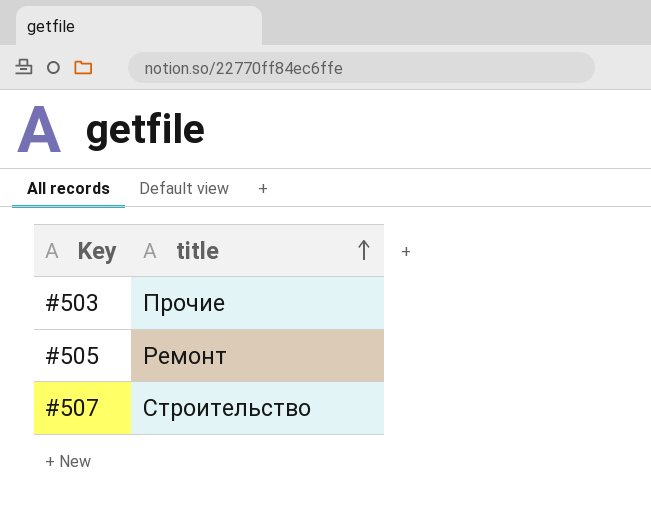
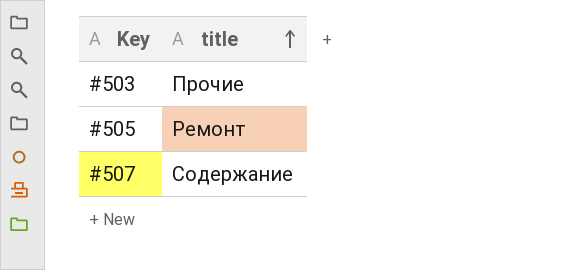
#507 | title: Строительство -> Содержание

